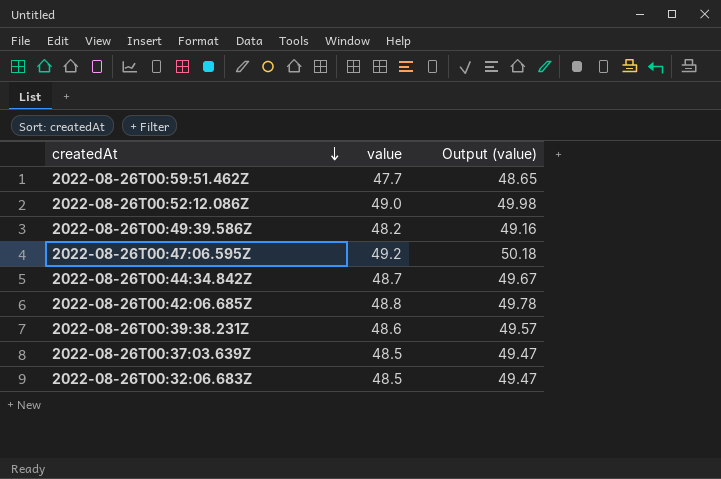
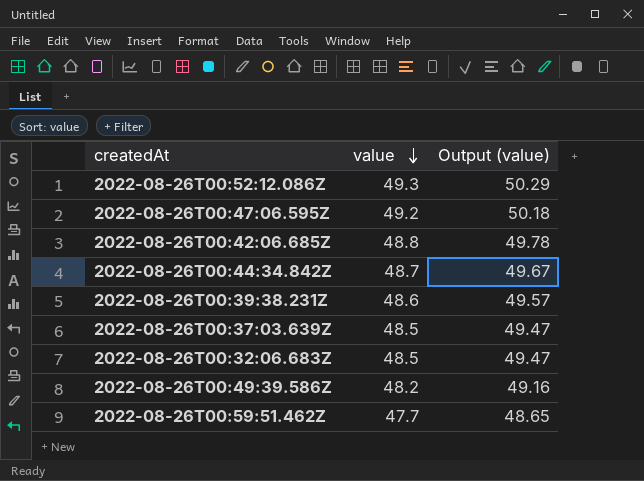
row order: createdAt descending -> value descending
2022-08-26T00:52:12.086Z | value: 49.0 -> 49.3
2022-08-26T00:52:12.086Z | Output (value): 49.98 -> 50.29

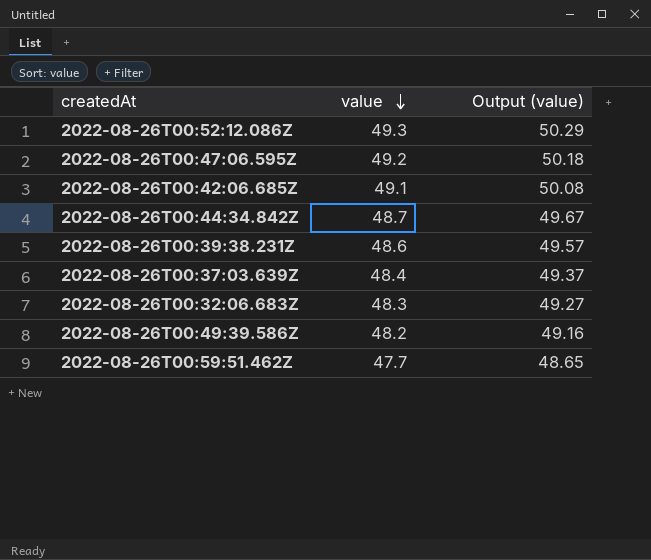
2022-08-26T00:42:06.685Z | value: 48.8 -> 49.1
2022-08-26T00:42:06.685Z | Output (value): 49.78 -> 50.08
2022-08-26T00:37:03.639Z | value: 48.5 -> 48.4
2022-08-26T00:37:03.639Z | Output (value): 49.47 -> 49.37
2022-08-26T00:32:06.683Z | value: 48.5 -> 48.3
2022-08-26T00:32:06.683Z | Output (value): 49.47 -> 49.27

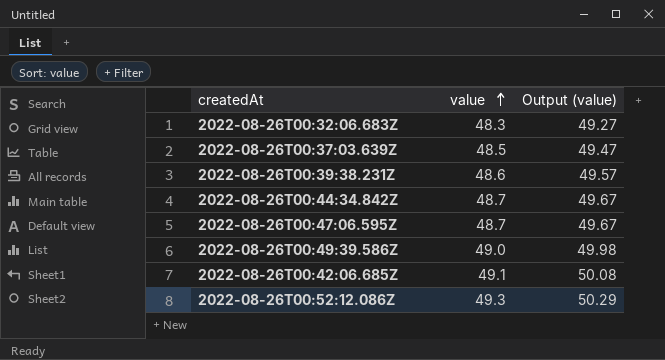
row order: value descending -> value ascending
row 2022-08-26T00:59:51.462Z: 47.7 | 48.65 -> none
2022-08-26T00:37:03.639Z | value: 48.4 -> 48.5
2022-08-26T00:37:03.639Z | Output (value): 49.37 -> 49.47
2022-08-26T00:47:06.595Z | value: 49.2 -> 48.7
2022-08-26T00:47:06.595Z | Output (value): 50.18 -> 49.67
2022-08-26T00:49:39.586Z | value: 48.2 -> 49.0
2022-08-26T00:49:39.586Z | Output (value): 49.16 -> 49.98

